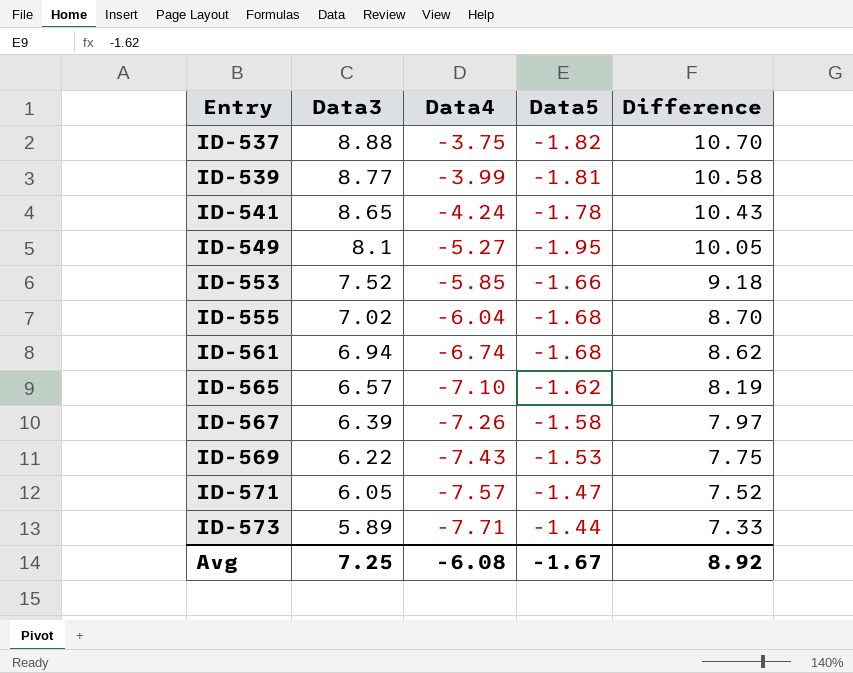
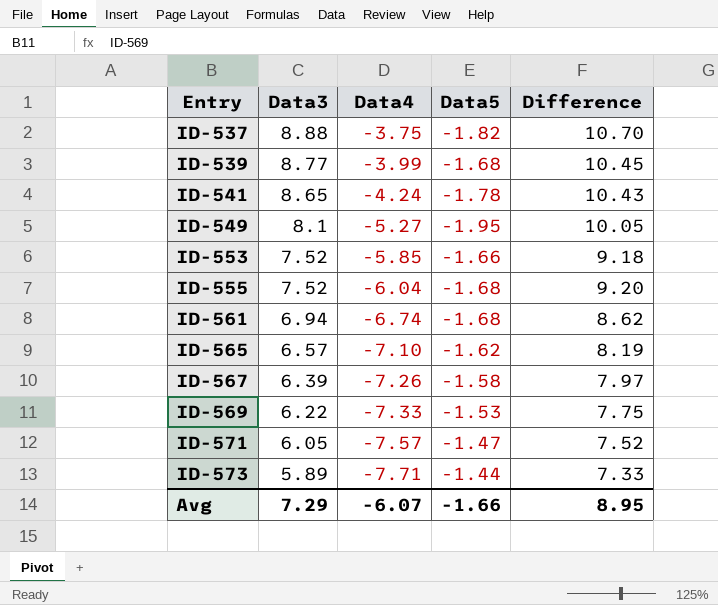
ID-539 | Data5: -1.81 -> -1.68
ID-539 | Difference: 10.58 -> 10.45
ID-555 | Data3: 7.02 -> 7.52
ID-555 | Difference: 8.70 -> 9.20
ID-569 | Data4: -7.43 -> -7.33
Avg | Data3: 7.25 -> 7.29
Avg | Data4: -6.08 -> -6.07
Avg | Data5: -1.67 -> -1.66
Avg | Difference: 8.92 -> 8.95

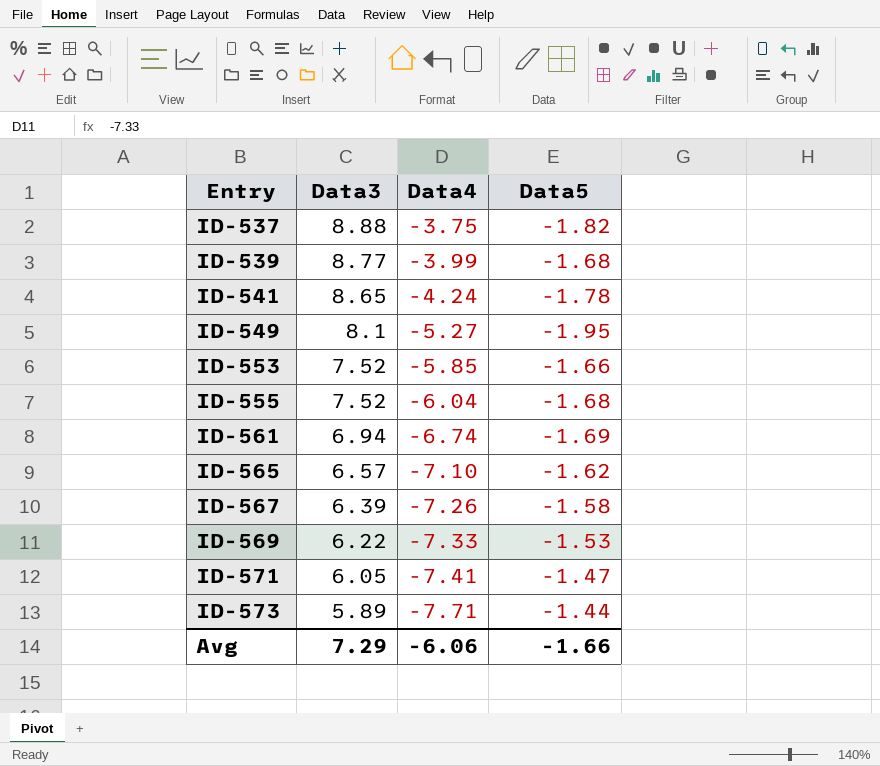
column Difference | formula: [Data3] - [Data5] -> none
ID-561 | Data5: -1.68 -> -1.69
ID-571 | Data4: -7.57 -> -7.41
Avg | Data4: -6.07 -> -6.06

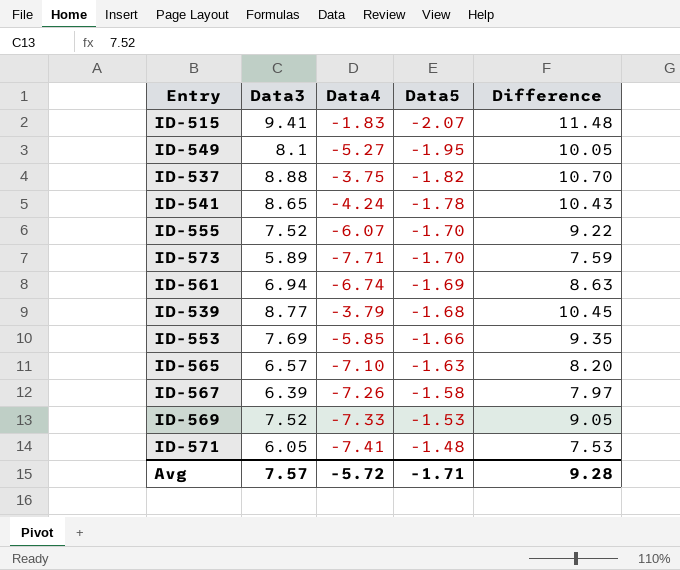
row order: Entry ascending -> Data5 ascending
column Difference | formula: none -> [Data3] - [Data5]
row ID-515: none -> 9.41 | -1.83 | -2.07 | 11.48
ID-555 | Data4: -6.04 -> -6.07
ID-555 | Data5: -1.68 -> -1.70
ID-573 | Data5: -1.44 -> -1.70
ID-539 | Data4: -3.99 -> -3.79
ID-553 | Data3: 7.52 -> 7.69
ID-565 | Data5: -1.62 -> -1.63
ID-569 | Data3: 6.22 -> 7.52
ID-571 | Data5: -1.47 -> -1.48
Avg | Data3: 7.29 -> 7.57
Avg | Data4: -6.06 -> -5.72
Avg | Data5: -1.66 -> -1.71

